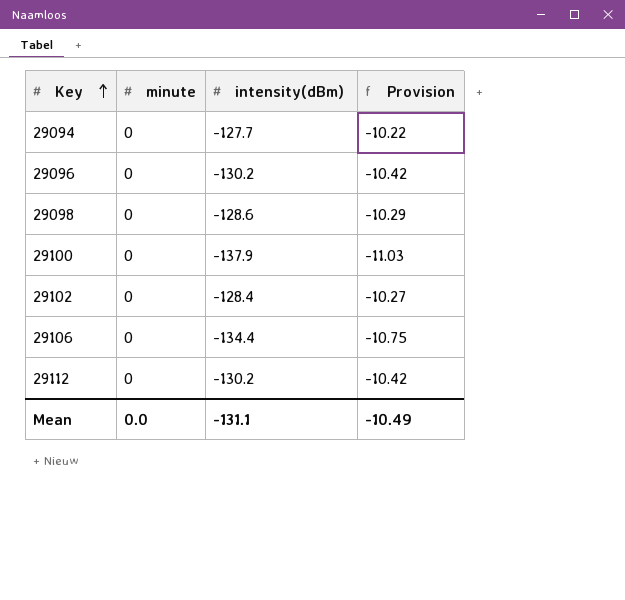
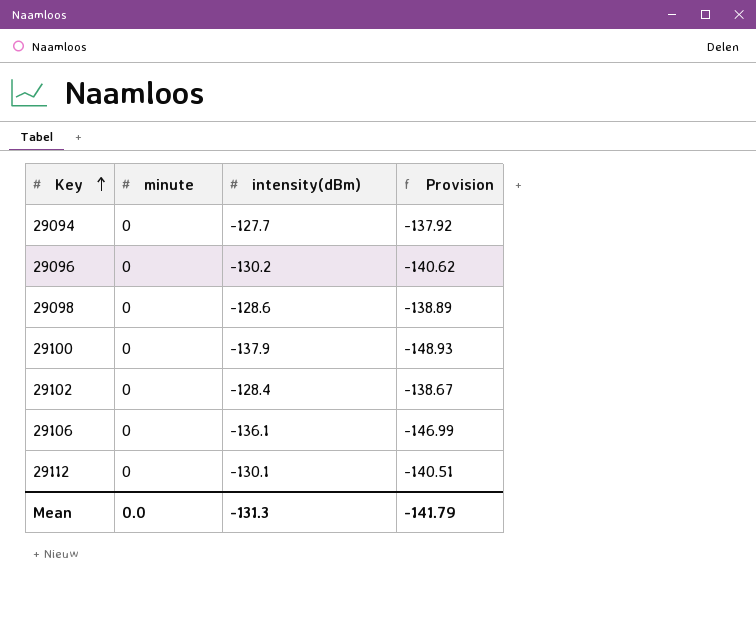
column Provision | formula: [intensity(dBm)] * 0.08 -> [intensity(dBm)] * 1.08
29106 | intensity(dBm): -134.4 -> -136.1
29112 | intensity(dBm): -130.2 -> -130.1
Mean | intensity(dBm): -131.1 -> -131.3
Mean | Provision: -10.49 -> -141.79

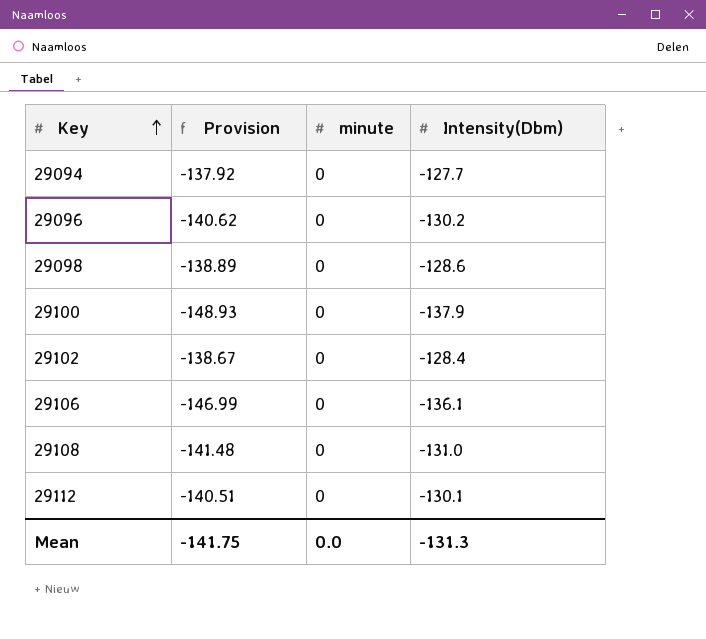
column Provision | position: 4 -> 2
column name: intensity(dBm) -> Intensity(Dbm)
row 29108: none -> -141.48 | 0 | -131.0
Mean | Provision: -141.79 -> -141.75

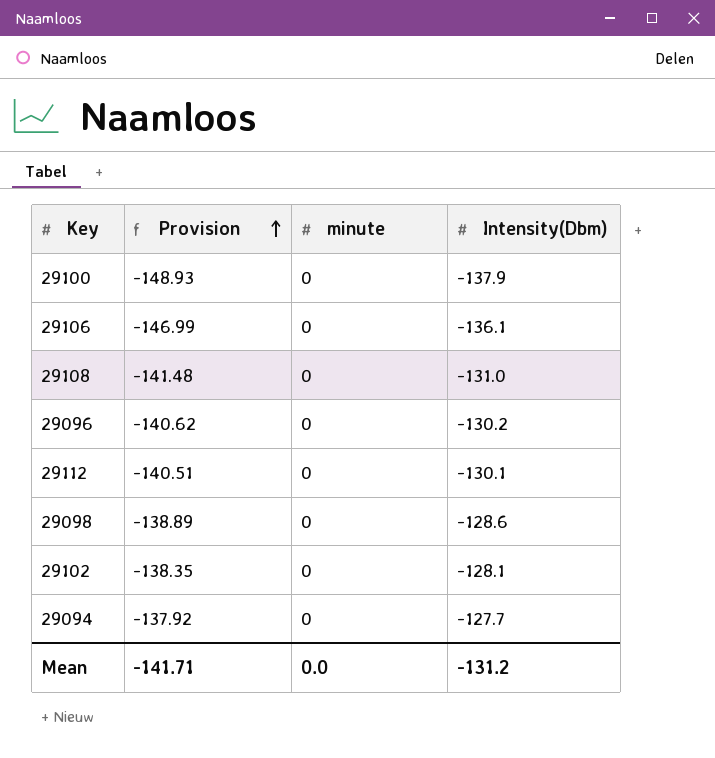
row order: Key ascending -> Provision ascending
29102 | Provision: -138.67 -> -138.35
29102 | Intensity(Dbm): -128.4 -> -128.1
Mean | Provision: -141.75 -> -141.71
Mean | Intensity(Dbm): -131.3 -> -131.2

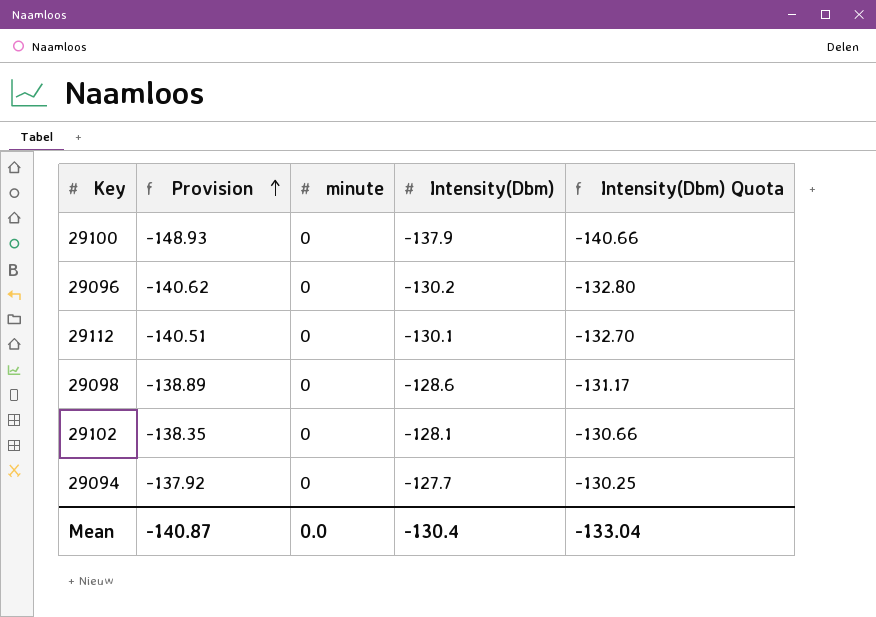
column Intensity(Dbm) Quota | formula: none -> [Intensity(Dbm)] * 1.02
row 29106: -146.99 | 0 | -136.1 -> none
row 29108: -141.48 | 0 | -131.0 -> none
Mean | Provision: -141.71 -> -140.87
Mean | Intensity(Dbm): -131.2 -> -130.4

